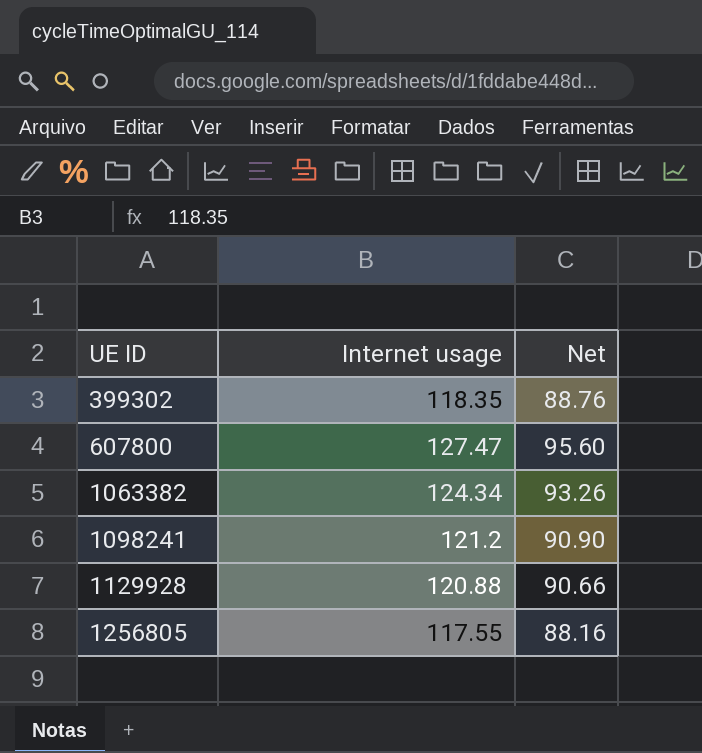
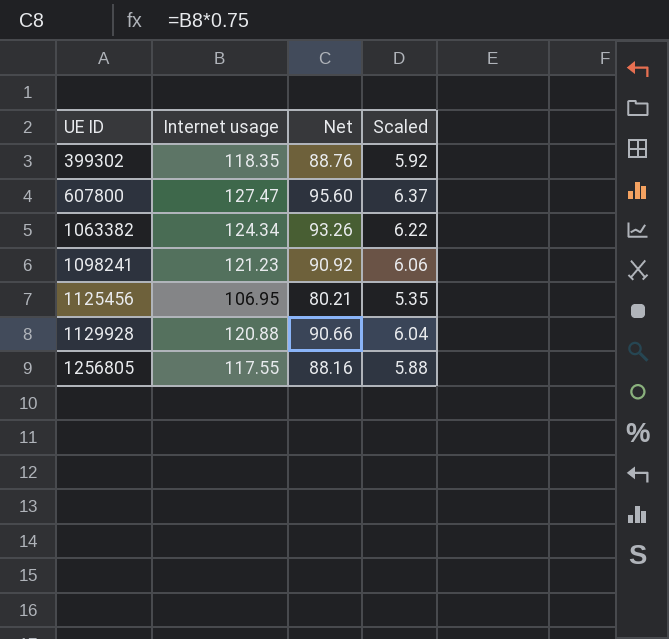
column Scaled | formula: none -> [Internet usage] * 0.05
1098241 | Internet usage: 121.2 -> 121.23
1098241 | Net: 90.90 -> 90.92
row 1125456: none -> 106.95 | 80.21 | 5.35

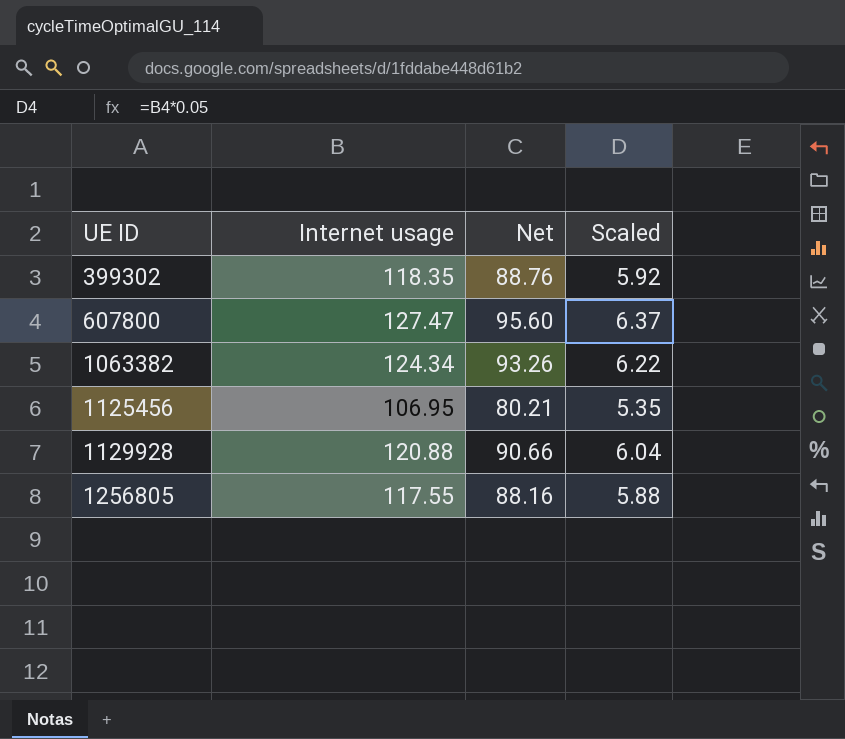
row 1098241: 121.23 | 90.92 | 6.06 -> none

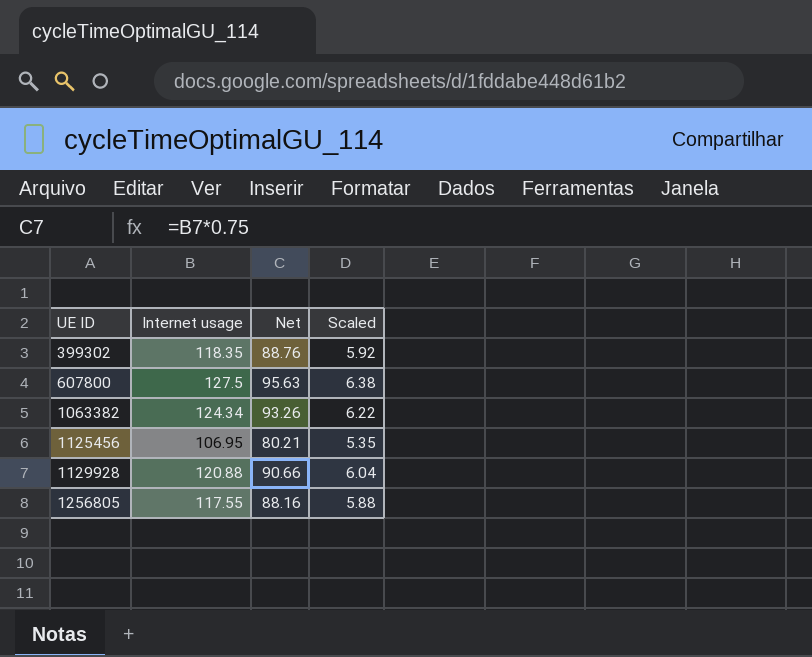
607800 | Internet usage: 127.47 -> 127.5
607800 | Net: 95.60 -> 95.63
607800 | Scaled: 6.37 -> 6.38

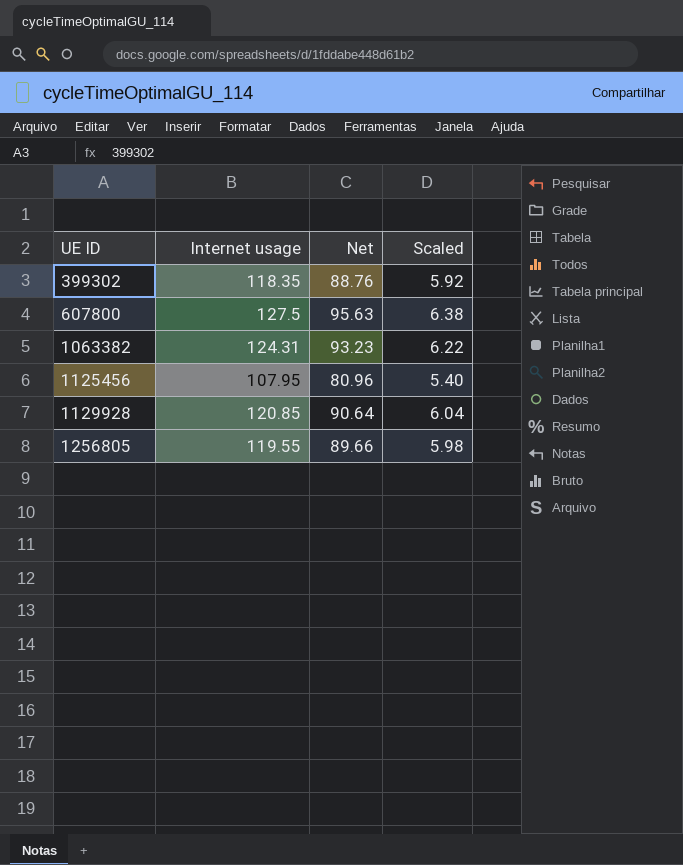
1063382 | Internet usage: 124.34 -> 124.31
1063382 | Net: 93.26 -> 93.23
1125456 | Internet usage: 106.95 -> 107.95
1125456 | Net: 80.21 -> 80.96
1125456 | Scaled: 5.35 -> 5.40
1129928 | Internet usage: 120.88 -> 120.85
1129928 | Net: 90.66 -> 90.64
1256805 | Internet usage: 117.55 -> 119.55
1256805 | Net: 88.16 -> 89.66
1256805 | Scaled: 5.88 -> 5.98

